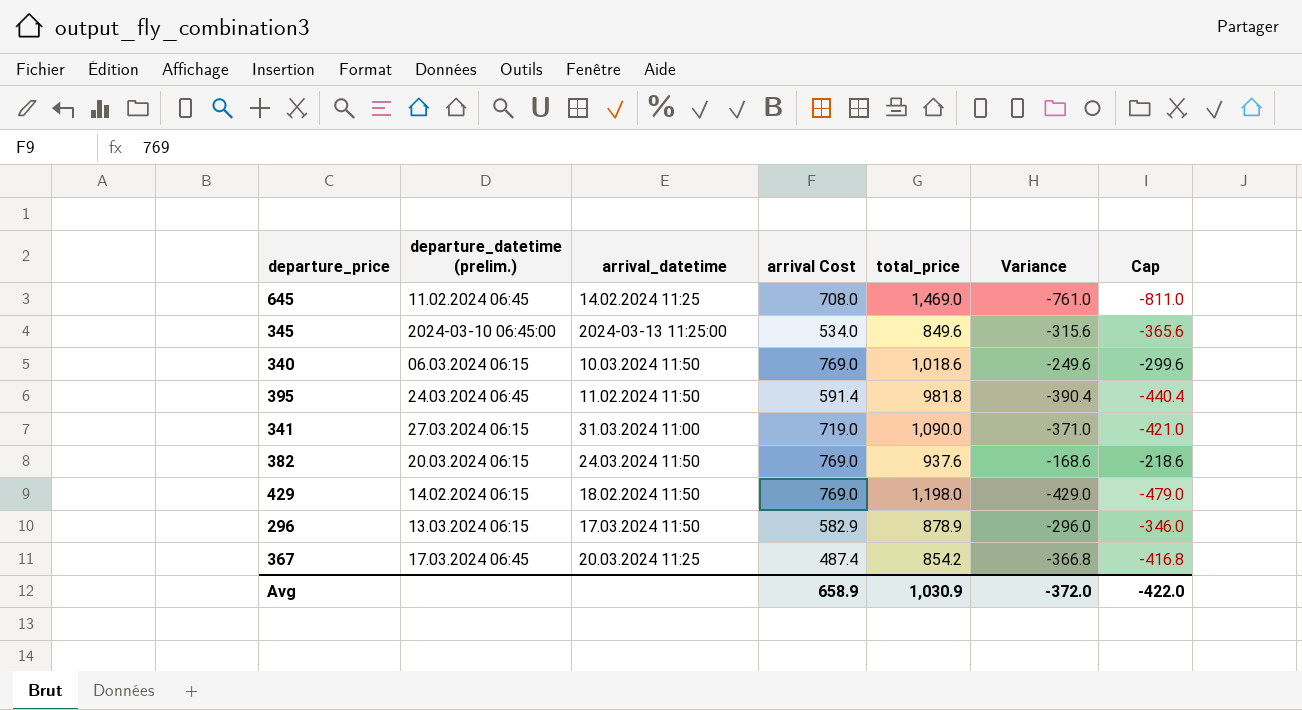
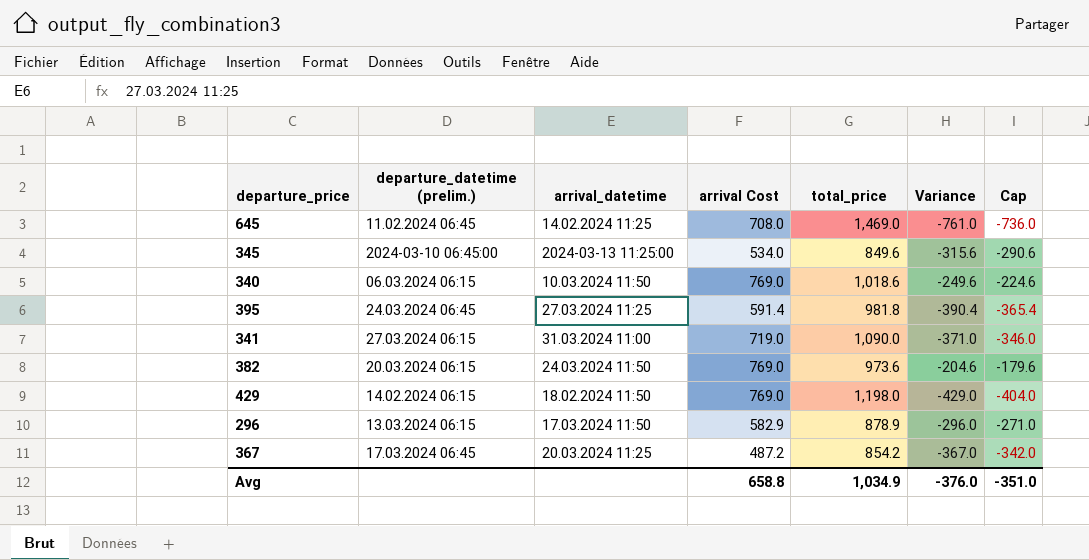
column Cap | formula: [Variance] - 50 -> [Variance] + 25
395 | arrival_datetime: 11.02.2024 11:50 -> 27.03.2024 11:25
382 | total_price: 937.6 -> 973.6
382 | Variance: -168.6 -> -204.6
367 | arrival Cost: 487.4 -> 487.2
367 | Variance: -366.8 -> -367.0
Avg | arrival Cost: 658.9 -> 658.8
Avg | total_price: 1,030.9 -> 1,034.9
Avg | Variance: -372.0 -> -376.0
Avg | Cap: -422.0 -> -351.0

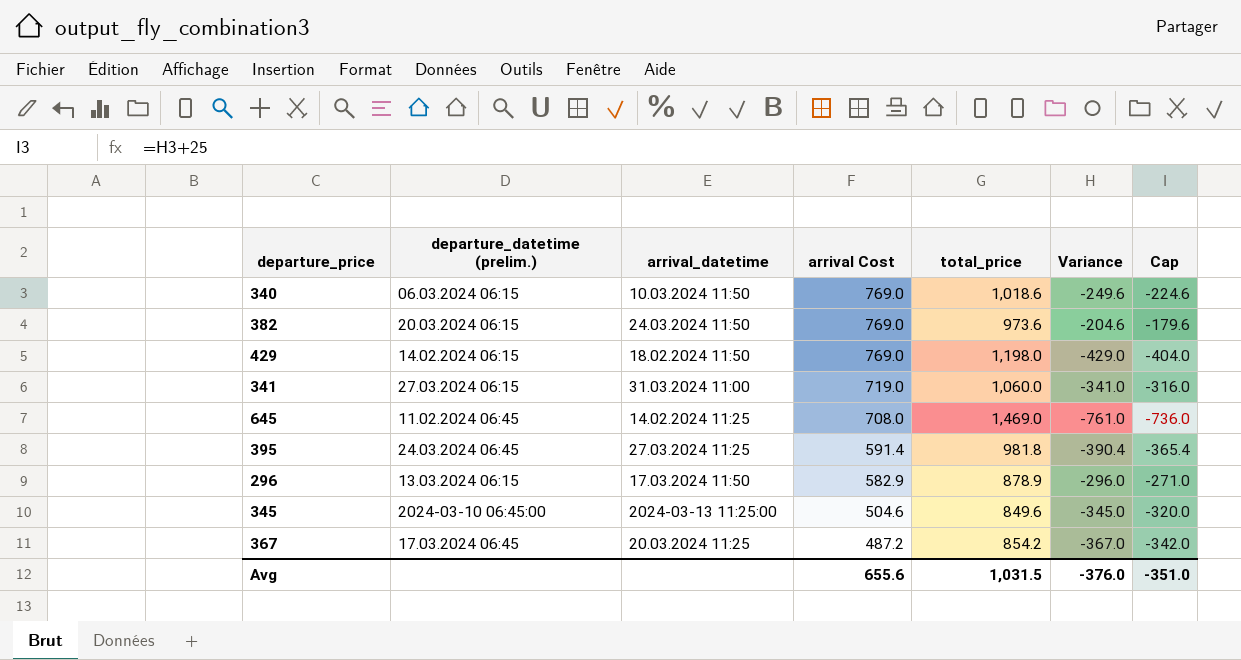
row order: none -> arrival Cost descending
341 | total_price: 1,090.0 -> 1,060.0
341 | Variance: -371.0 -> -341.0
341 | Cap: -346.0 -> -316.0
345 | arrival Cost: 534.0 -> 504.6
345 | Variance: -315.6 -> -345.0
345 | Cap: -290.6 -> -320.0
Avg | arrival Cost: 658.8 -> 655.6
Avg | total_price: 1,034.9 -> 1,031.5

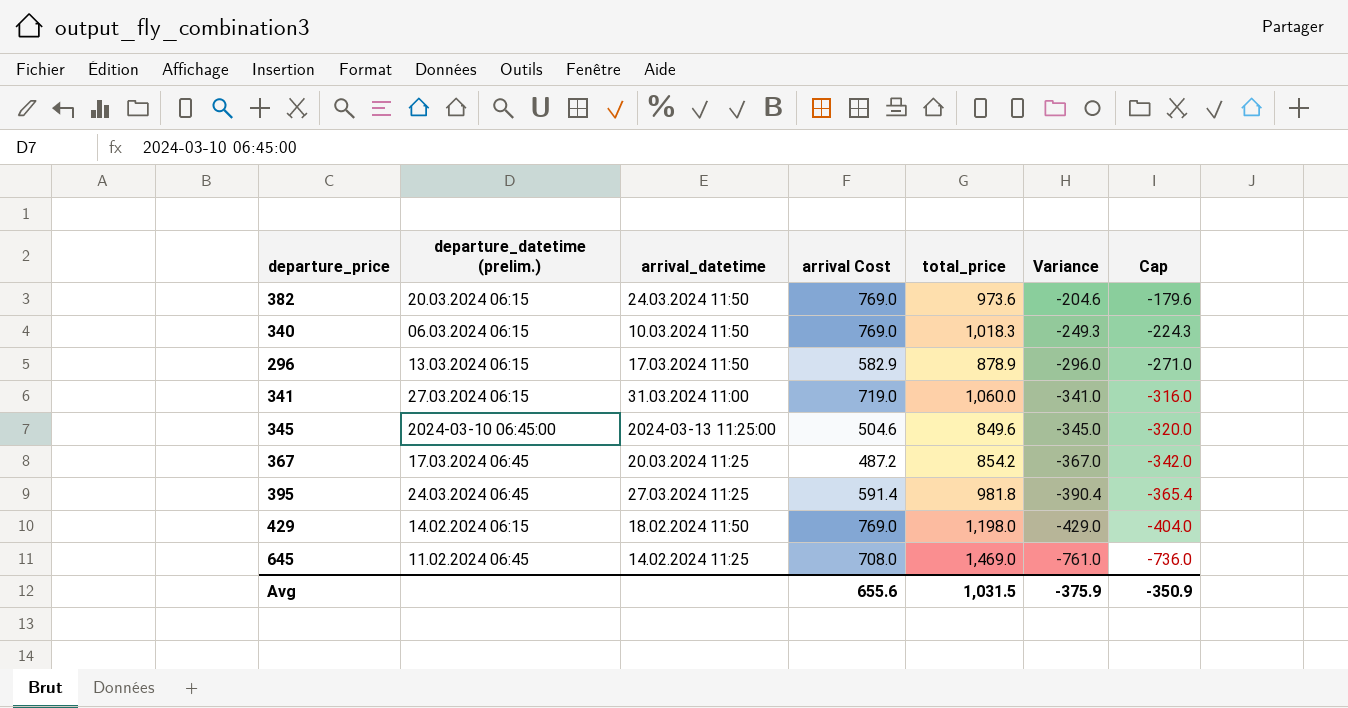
row order: arrival Cost descending -> Variance descending
340 | total_price: 1,018.6 -> 1,018.3
340 | Variance: -249.6 -> -249.3
340 | Cap: -224.6 -> -224.3
Avg | Variance: -376.0 -> -375.9
Avg | Cap: -351.0 -> -350.9

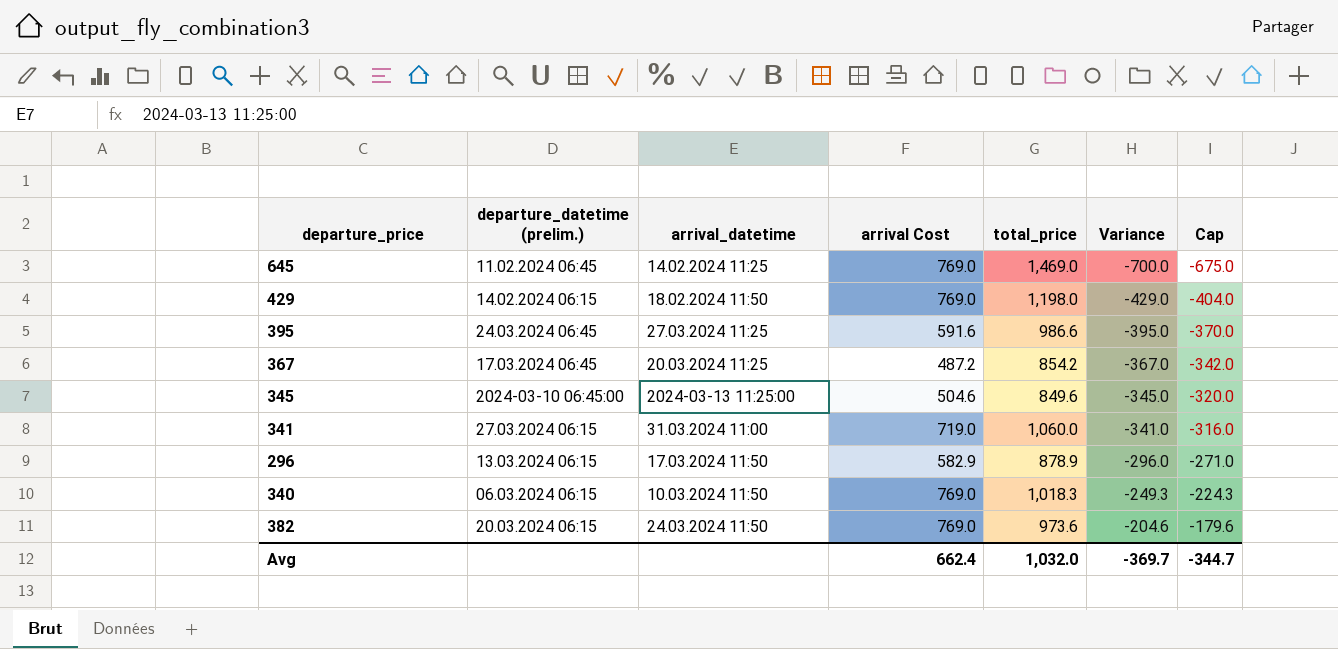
row order: Variance descending -> Variance ascending
645 | arrival Cost: 708.0 -> 769.0
645 | Variance: -761.0 -> -700.0
645 | Cap: -736.0 -> -675.0
395 | arrival Cost: 591.4 -> 591.6
395 | total_price: 981.8 -> 986.6
395 | Variance: -390.4 -> -395.0
395 | Cap: -365.4 -> -370.0
Avg | arrival Cost: 655.6 -> 662.4
Avg | total_price: 1,031.5 -> 1,032.0
Avg | Variance: -375.9 -> -369.7
Avg | Cap: -350.9 -> -344.7

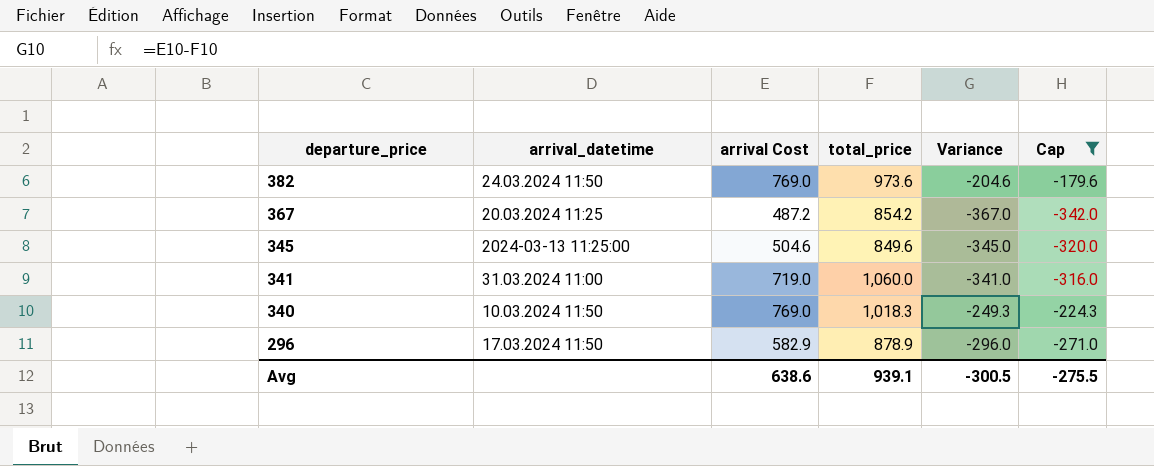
filter: none -> Cap >= -342.0
row order: Variance ascending -> departure_price descending
column departure_datetime (prelim.) | position: 2 -> none
Avg | arrival Cost: 662.4 -> 638.6
Avg | total_price: 1,032.0 -> 939.1
Avg | Variance: -369.7 -> -300.5
Avg | Cap: -344.7 -> -275.5

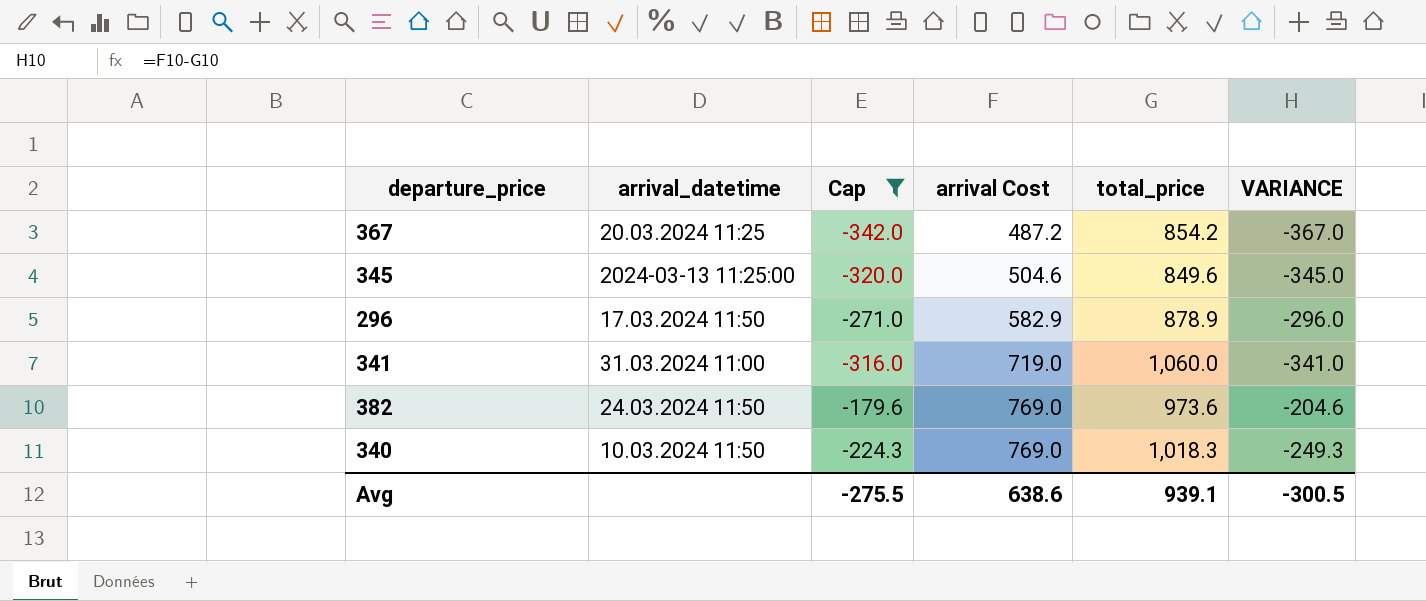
row order: departure_price descending -> arrival Cost ascending
column Cap | position: 6 -> 3
column name: Variance -> VARIANCE

